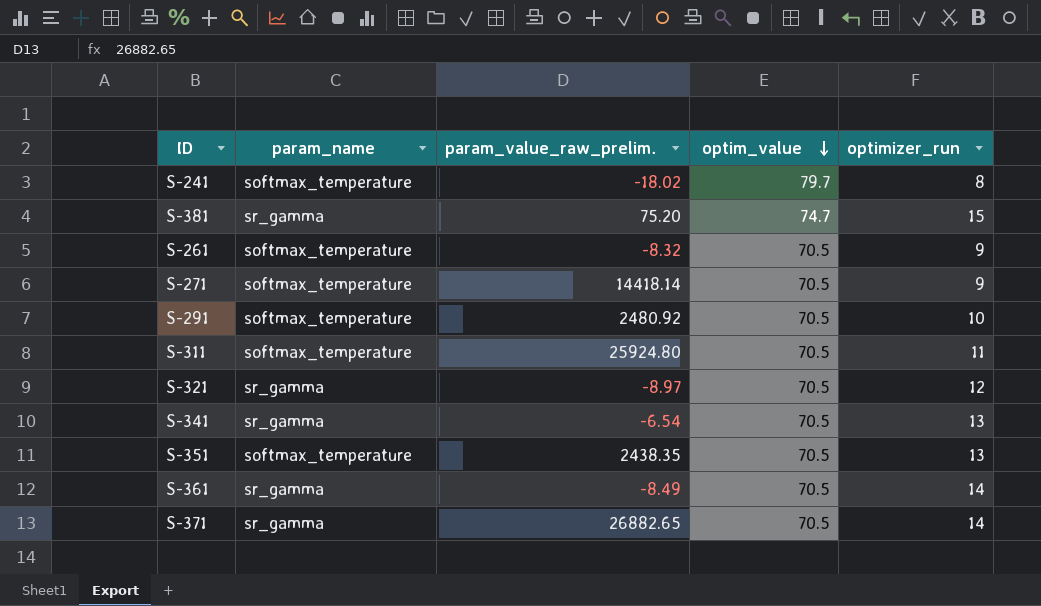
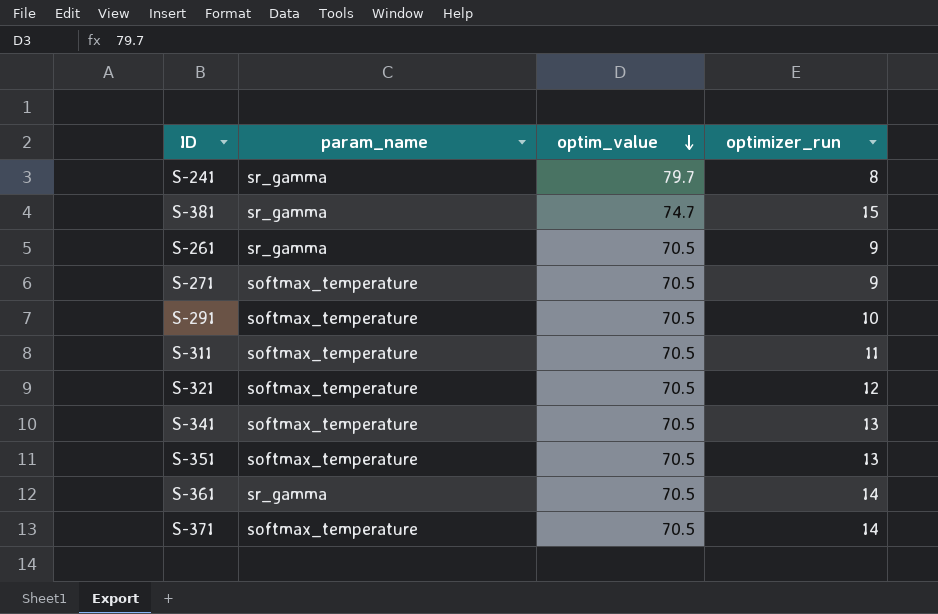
column param_value_raw_prelim. | position: 3 -> none
S-241 | param_name: softmax_temperature -> sr_gamma
S-261 | param_name: softmax_temperature -> sr_gamma
S-321 | param_name: sr_gamma -> softmax_temperature
S-341 | param_name: sr_gamma -> softmax_temperature
S-371 | param_name: sr_gamma -> softmax_temperature

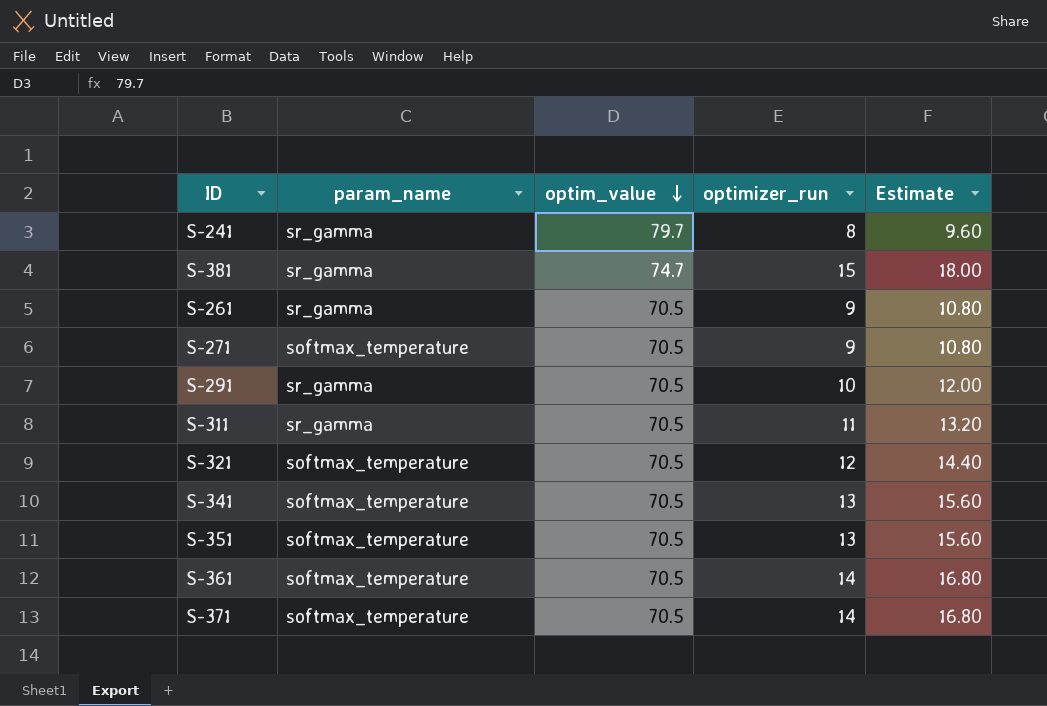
column Estimate | formula: none -> [optimizer_run] * 1.2
S-291 | param_name: softmax_temperature -> sr_gamma
S-311 | param_name: softmax_temperature -> sr_gamma
S-361 | param_name: sr_gamma -> softmax_temperature

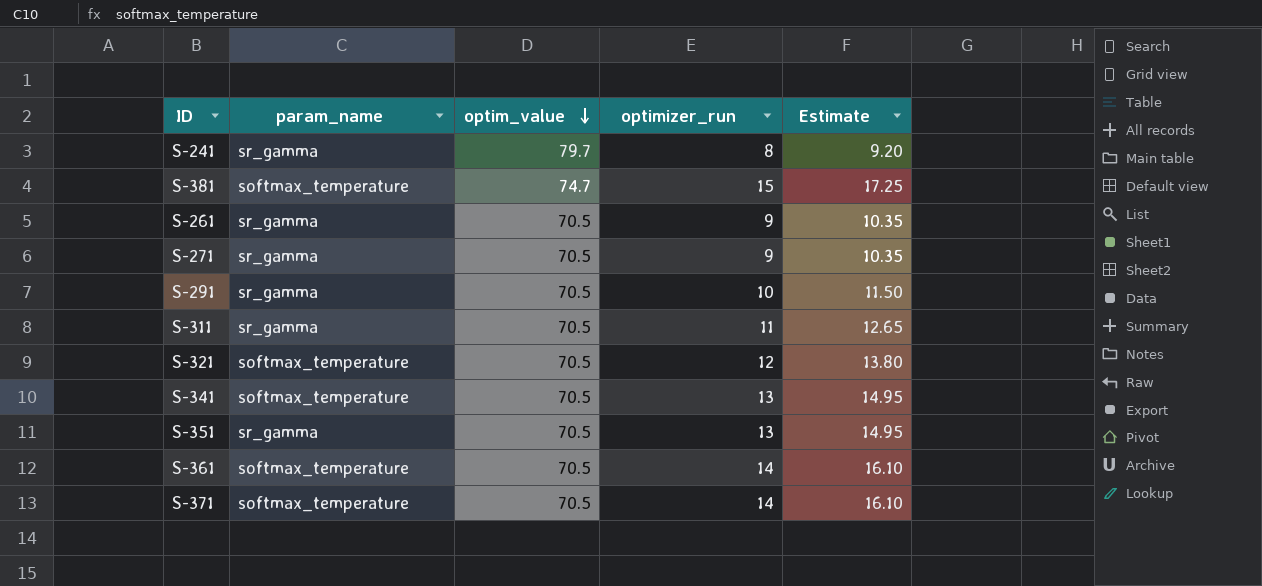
column Estimate | formula: [optimizer_run] * 1.2 -> [optimizer_run] * 1.15
S-381 | param_name: sr_gamma -> softmax_temperature
S-271 | param_name: softmax_temperature -> sr_gamma
S-351 | param_name: softmax_temperature -> sr_gamma

